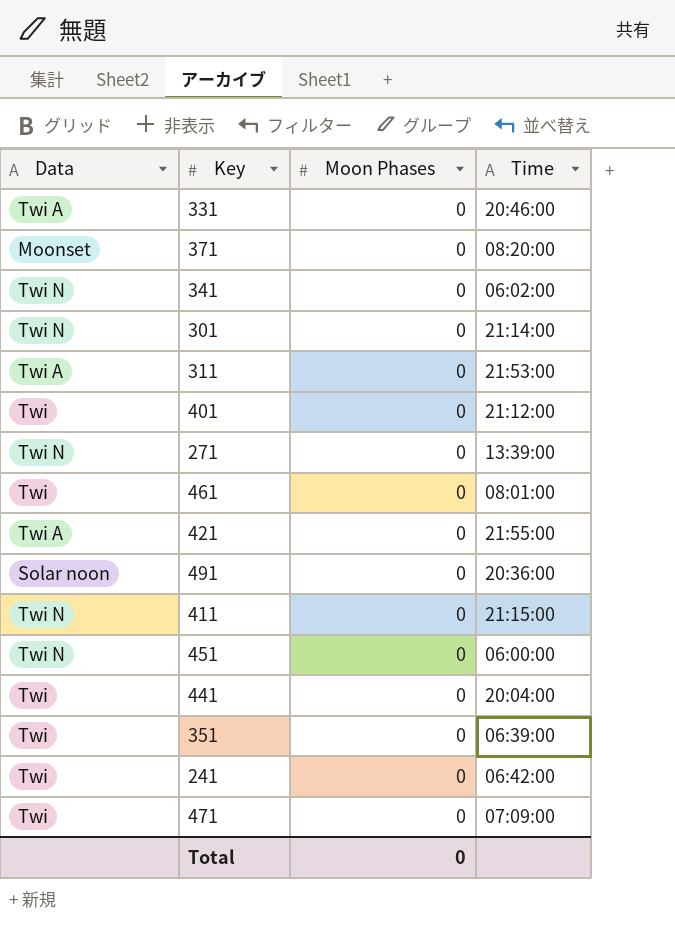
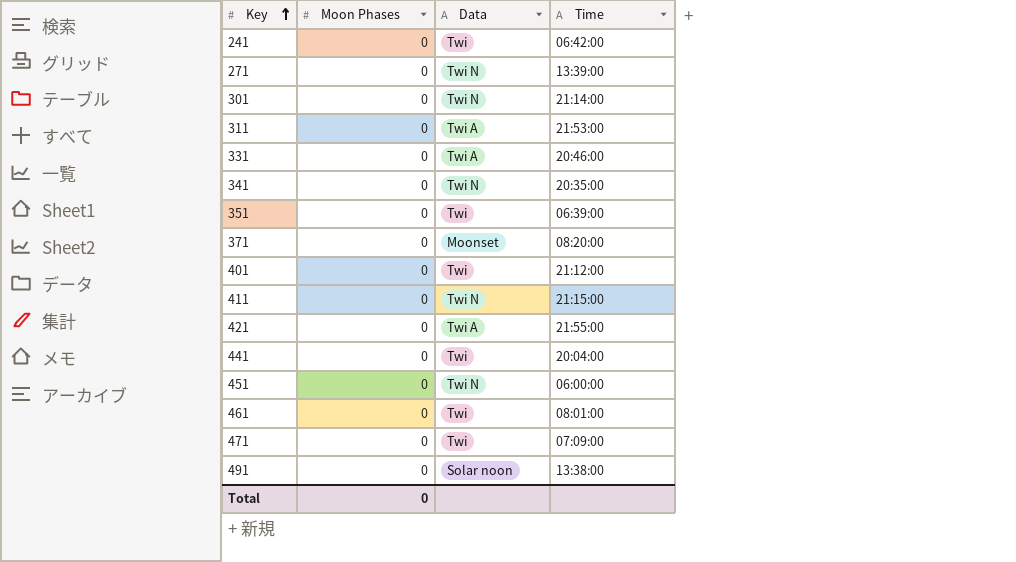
row order: none -> Key ascending
column Data | position: 1 -> 3
341 | Time: 06:02:00 -> 20:35:00
491 | Time: 20:36:00 -> 13:38:00

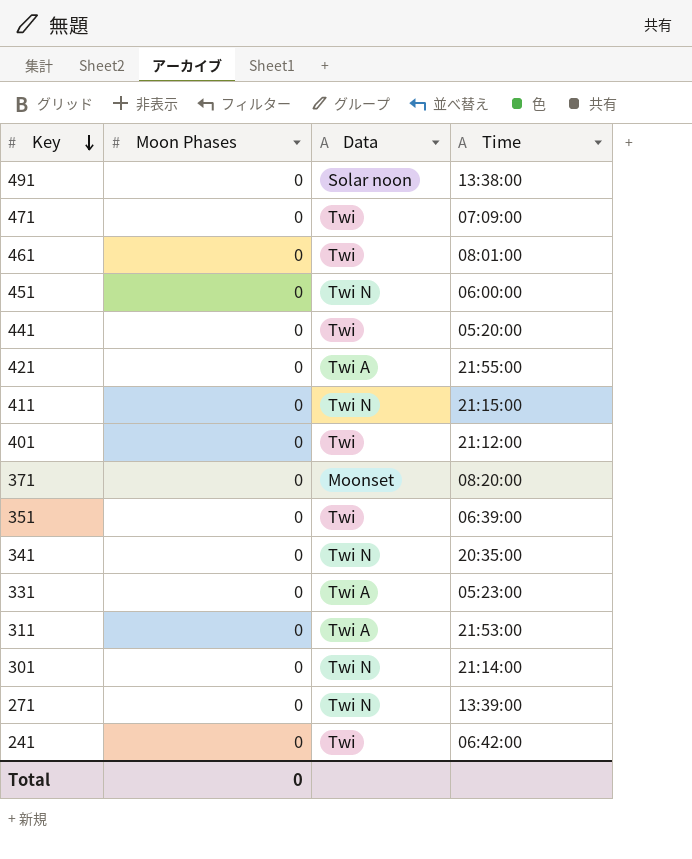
row order: Key ascending -> Key descending
441 | Time: 20:04:00 -> 05:20:00
331 | Time: 20:46:00 -> 05:23:00

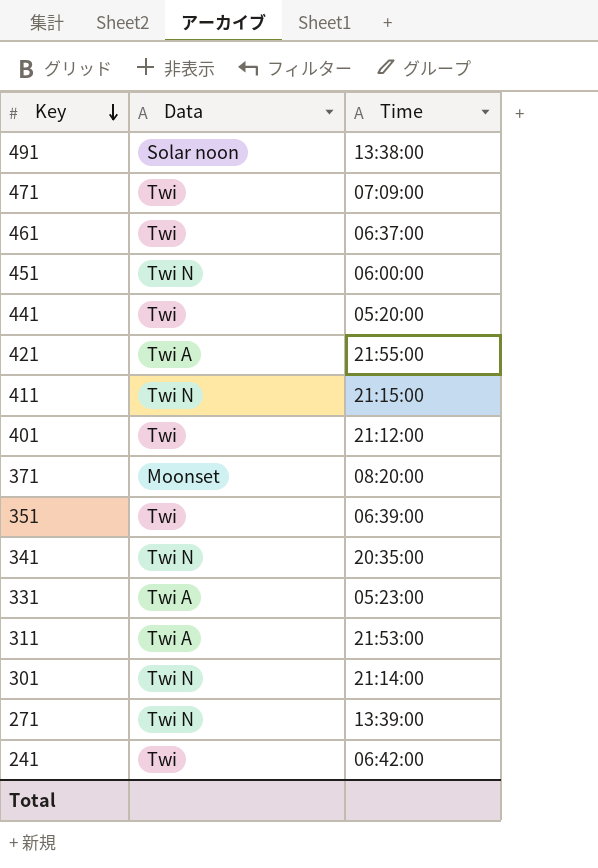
column Moon Phases | position: 2 -> none
461 | Time: 08:01:00 -> 06:37:00

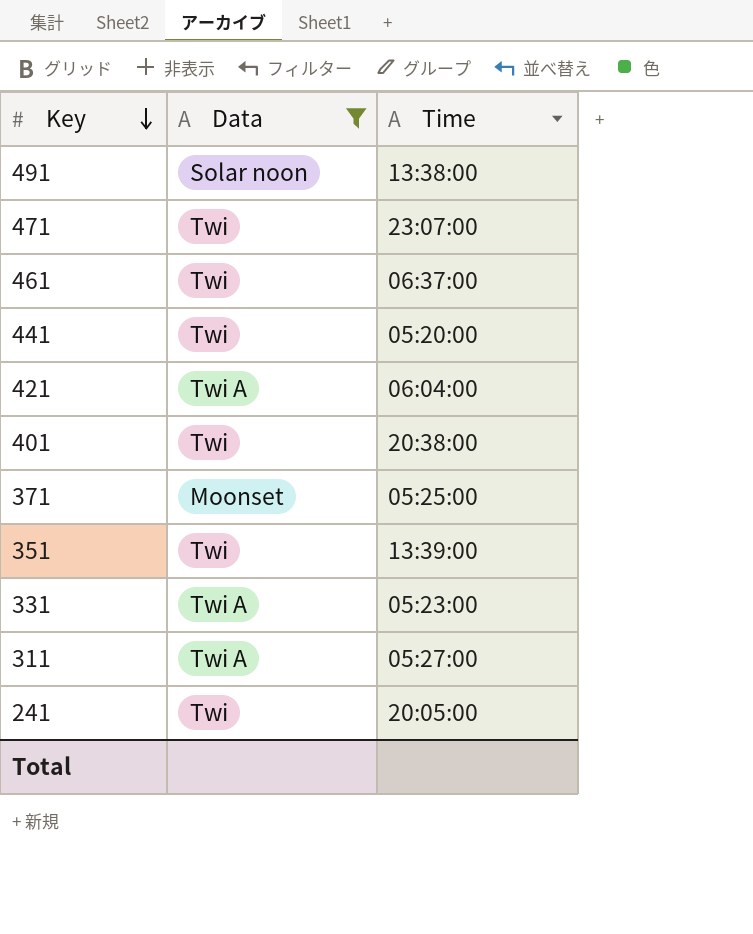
filter: none -> Data != Twi N
471 | Time: 07:09:00 -> 23:07:00
421 | Time: 21:55:00 -> 06:04:00
401 | Time: 21:12:00 -> 20:38:00
371 | Time: 08:20:00 -> 05:25:00
351 | Time: 06:39:00 -> 13:39:00
311 | Time: 21:53:00 -> 05:27:00
241 | Time: 06:42:00 -> 20:05:00

